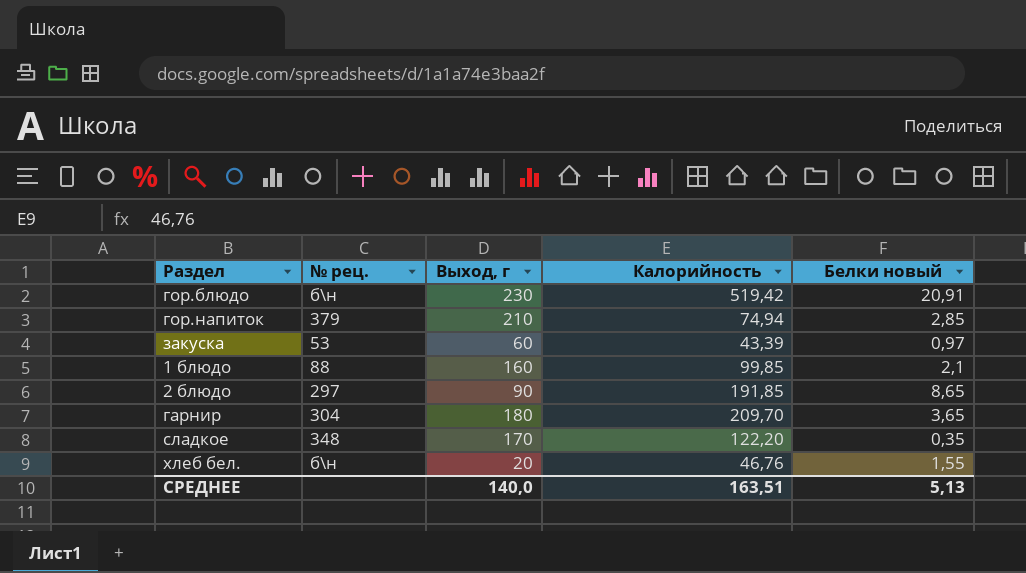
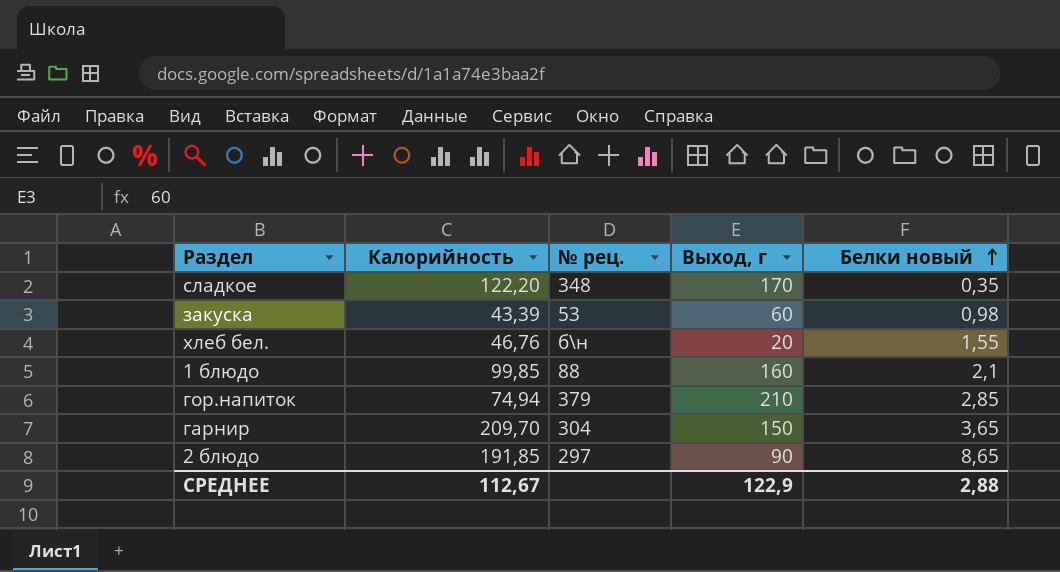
row order: none -> Белки новый ascending
column Калорийность | position: 4 -> 2
row гор.блюдо: б\н | 230 | 519,42 | 20,91 -> none
закуска | Белки новый: 0,97 -> 0,98
гарнир | Выход, г: 180 -> 150
СРЕДНЕЕ | Калорийность: 163,51 -> 112,67
СРЕДНЕЕ | Выход, г: 140,0 -> 122,9
СРЕДНЕЕ | Белки новый: 5,13 -> 2,88

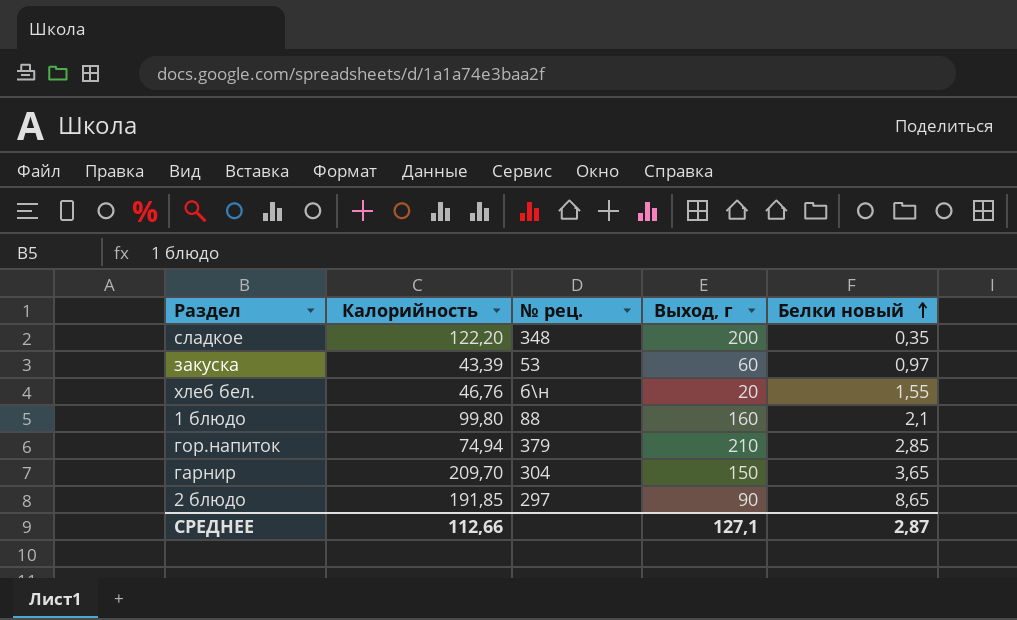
сладкое | Выход, г: 170 -> 200
закуска | Белки новый: 0,98 -> 0,97
1 блюдо | Калорийность: 99,85 -> 99,80
СРЕДНЕЕ | Калорийность: 112,67 -> 112,66
СРЕДНЕЕ | Выход, г: 122,9 -> 127,1
СРЕДНЕЕ | Белки новый: 2,88 -> 2,87

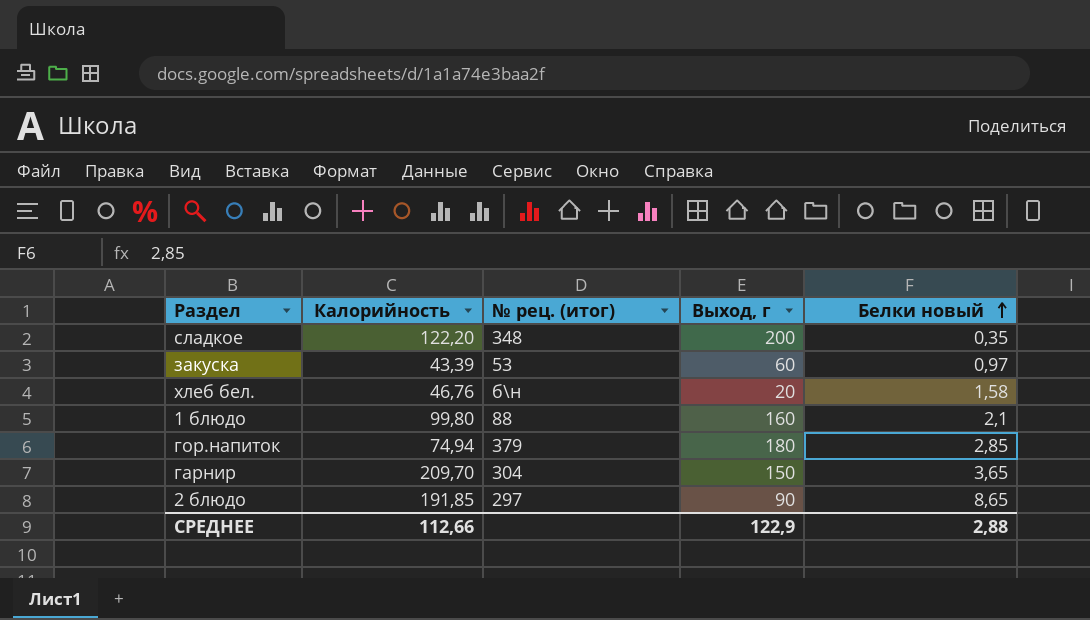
column name: № рец. -> № рец. (итог)
хлеб бел. | Белки новый: 1,55 -> 1,58
гор.напиток | Выход, г: 210 -> 180
СРЕДНЕЕ | Выход, г: 127,1 -> 122,9
СРЕДНЕЕ | Белки новый: 2,87 -> 2,88

